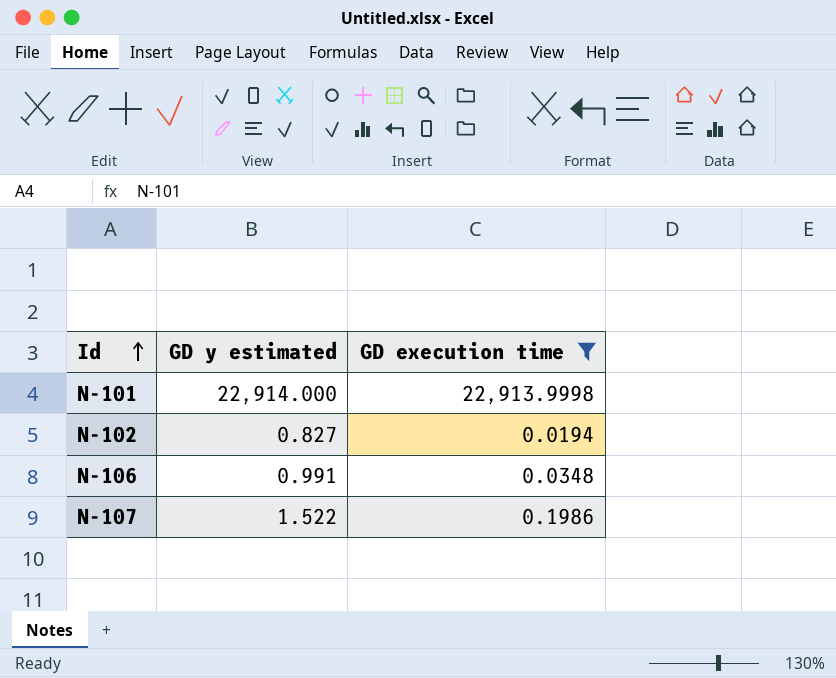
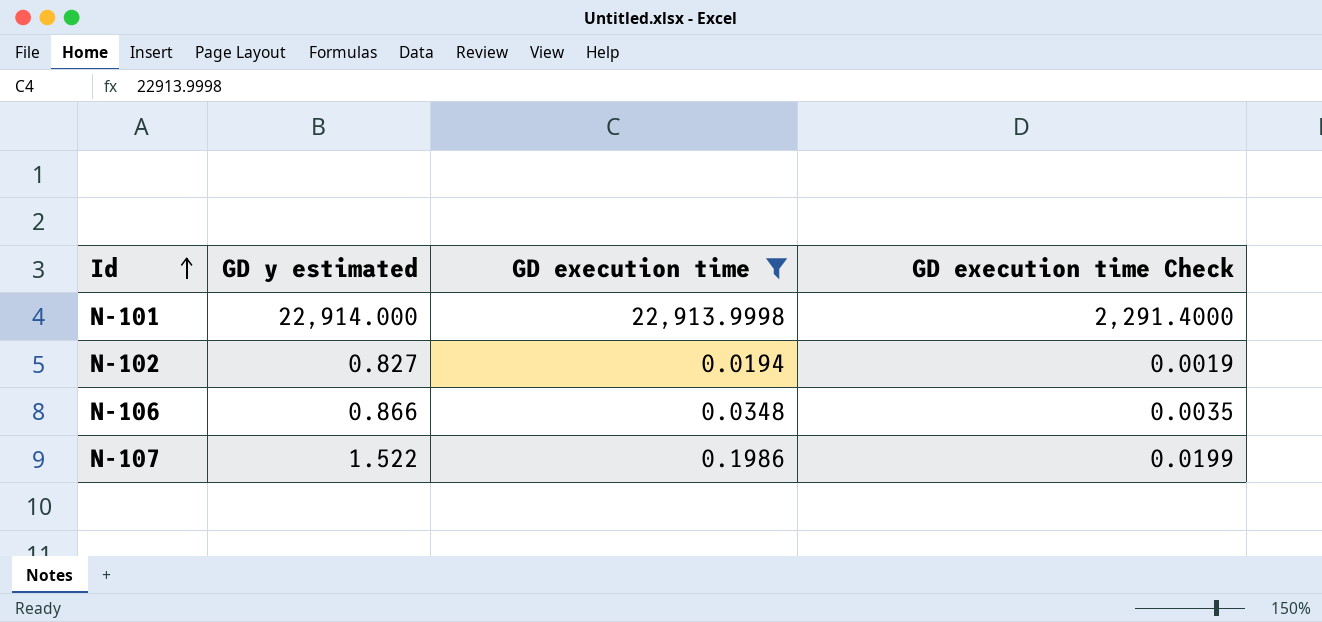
column GD execution time Check | formula: none -> [GD execution time] * 0.1
N-106 | GD y estimated: 0.991 -> 0.866

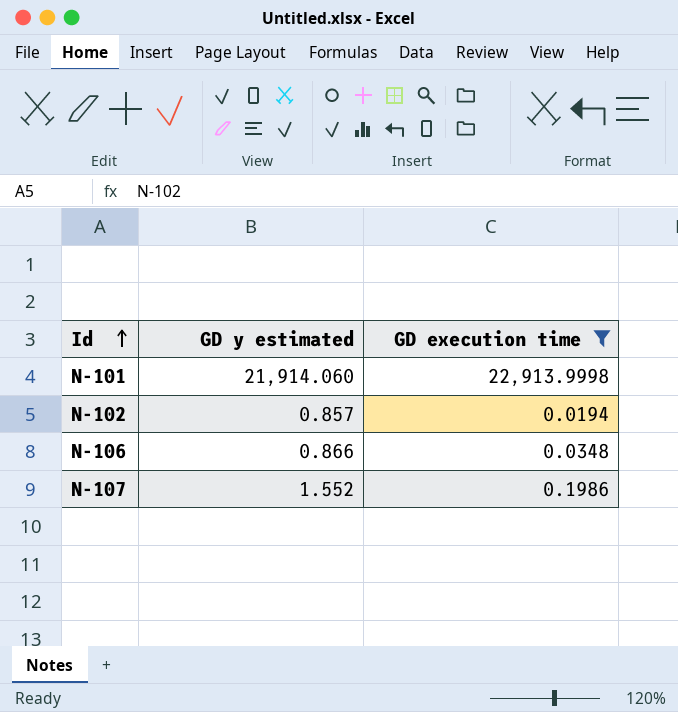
column GD execution time Check | formula: [GD execution time] * 0.1 -> none
N-101 | GD y estimated: 22,914.000 -> 21,914.060
N-102 | GD y estimated: 0.827 -> 0.857
N-107 | GD y estimated: 1.522 -> 1.552

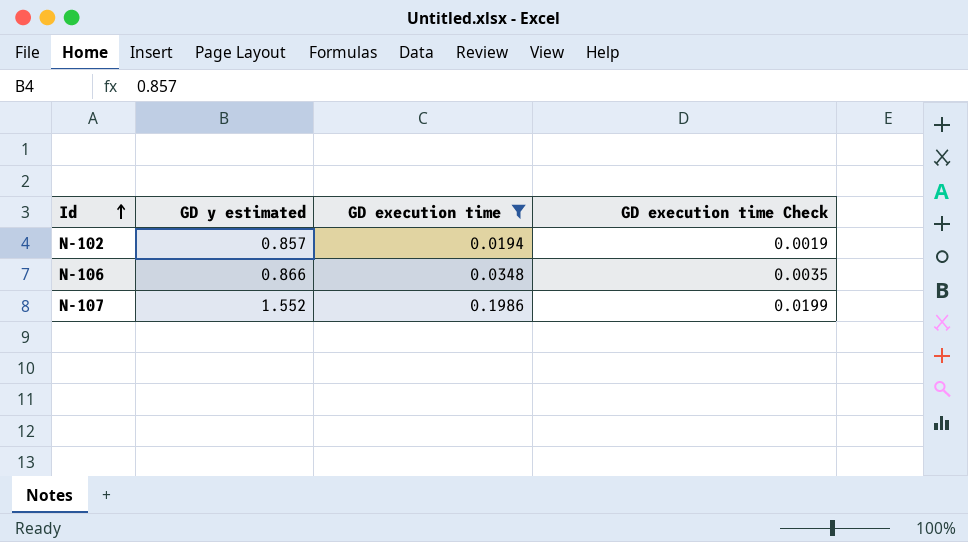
column GD execution time Check | formula: none -> [GD execution time] * 0.1
row N-101: 21,914.060 | 22,913.9998 -> none

